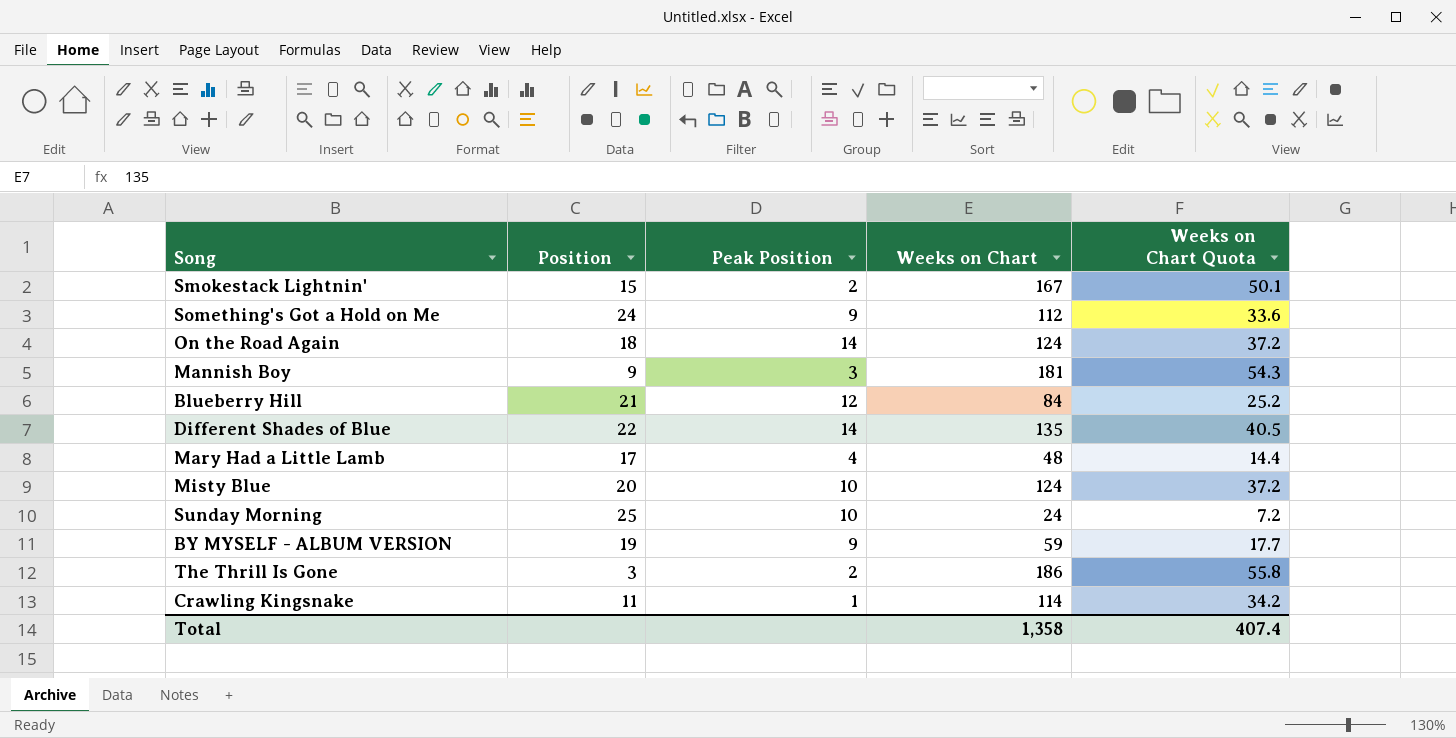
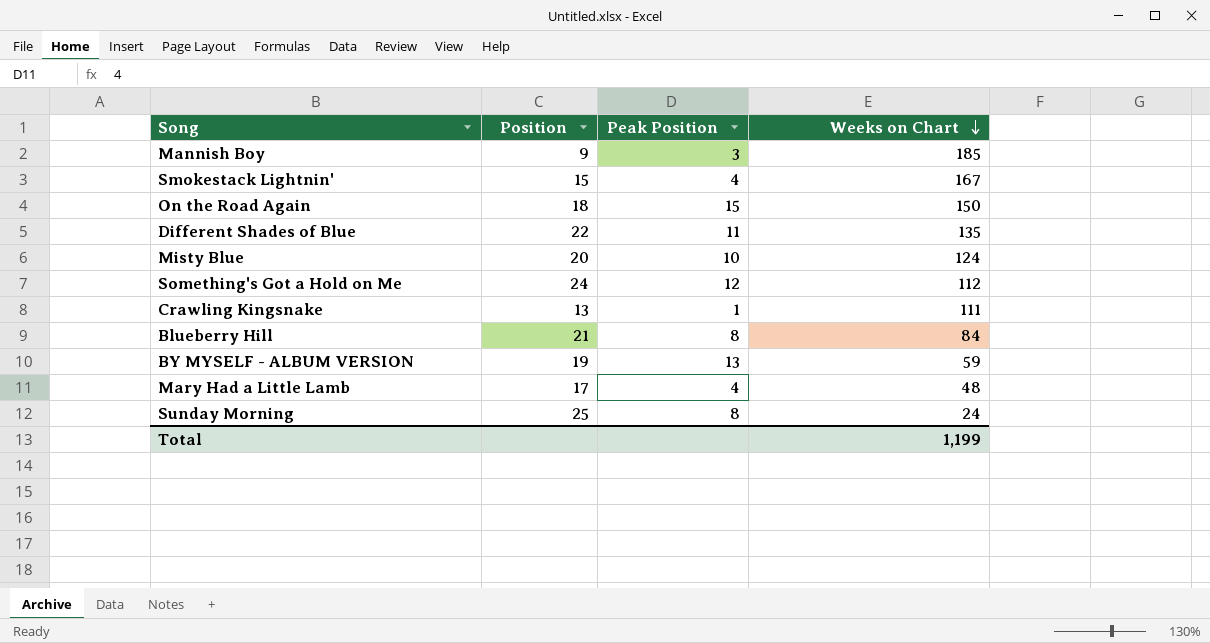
row order: none -> Weeks on Chart descending
column Weeks on Chart Quota | formula: [Weeks on Chart] * 0.3 -> none
row The Thrill Is Gone: 3 | 2 | 186 | 55.8 -> none
Mannish Boy | Weeks on Chart: 181 -> 185
Smokestack Lightnin' | Peak Position: 2 -> 4
On the Road Again | Peak Position: 14 -> 15
On the Road Again | Weeks on Chart: 124 -> 150
Different Shades of Blue | Peak Position: 14 -> 11
Something's Got a Hold on Me | Peak Position: 9 -> 12
Crawling Kingsnake | Position: 11 -> 13
Crawling Kingsnake | Weeks on Chart: 114 -> 111
Blueberry Hill | Peak Position: 12 -> 8
BY MYSELF - ALBUM VERSION | Peak Position: 9 -> 13
Sunday Morning | Peak Position: 10 -> 8
Total | Weeks on Chart: 1,358 -> 1,199

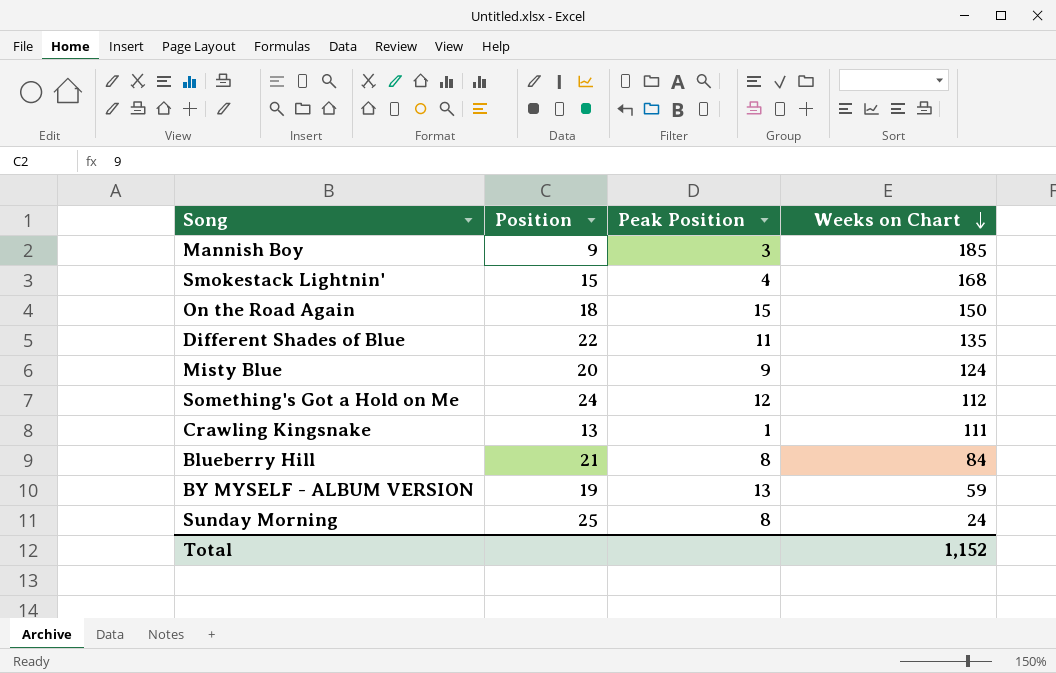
row Mary Had a Little Lamb: 17 | 4 | 48 -> none
Smokestack Lightnin' | Weeks on Chart: 167 -> 168
Misty Blue | Peak Position: 10 -> 9
Total | Weeks on Chart: 1,199 -> 1,152

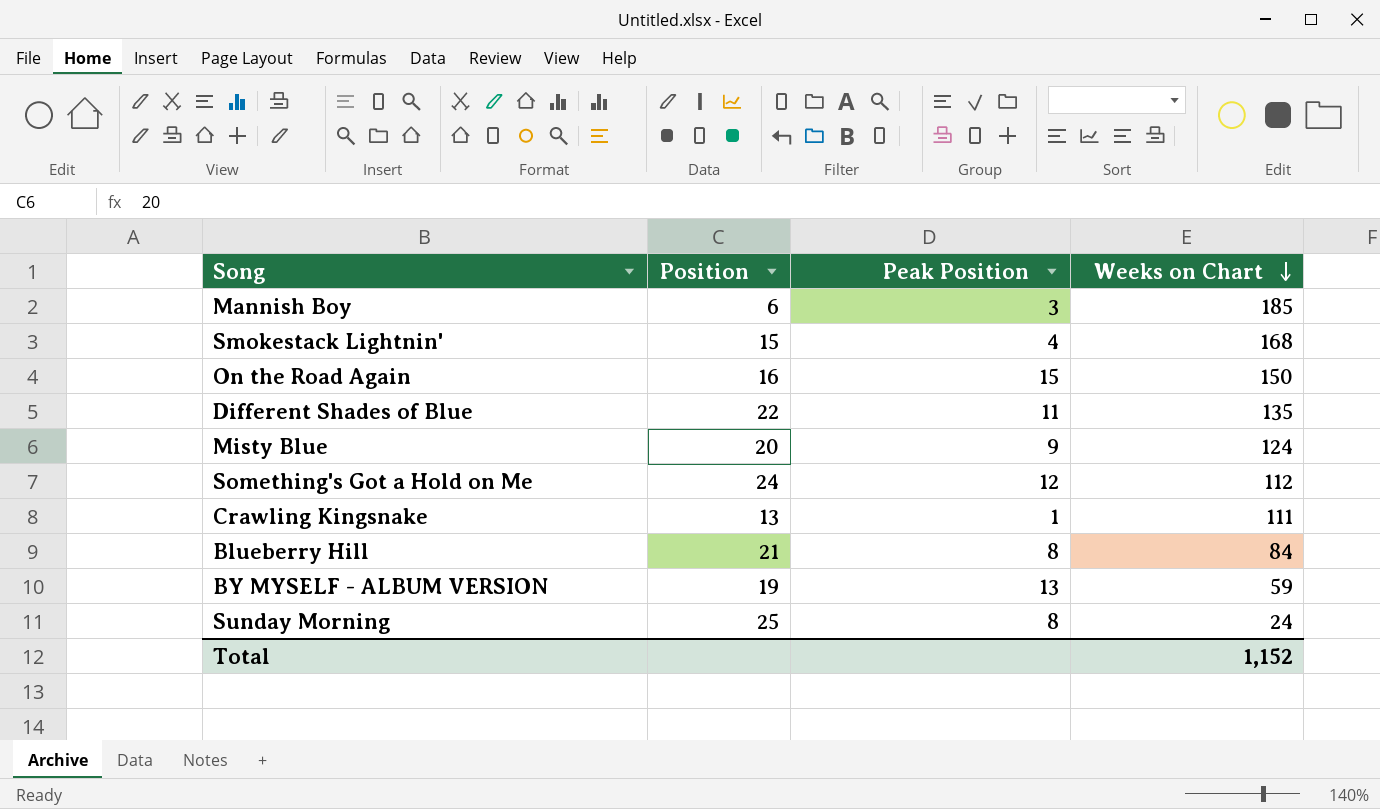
Mannish Boy | Position: 9 -> 6
On the Road Again | Position: 18 -> 16

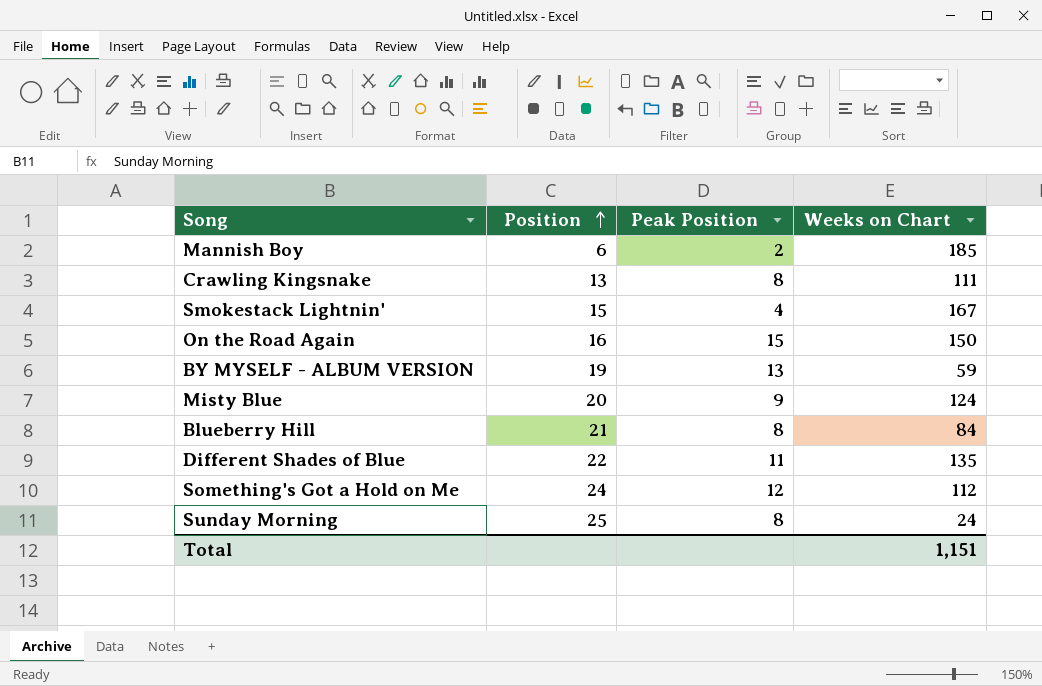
row order: Weeks on Chart descending -> Position ascending
Mannish Boy | Peak Position: 3 -> 2
Crawling Kingsnake | Peak Position: 1 -> 8
Smokestack Lightnin' | Weeks on Chart: 168 -> 167
Total | Weeks on Chart: 1,152 -> 1,151

